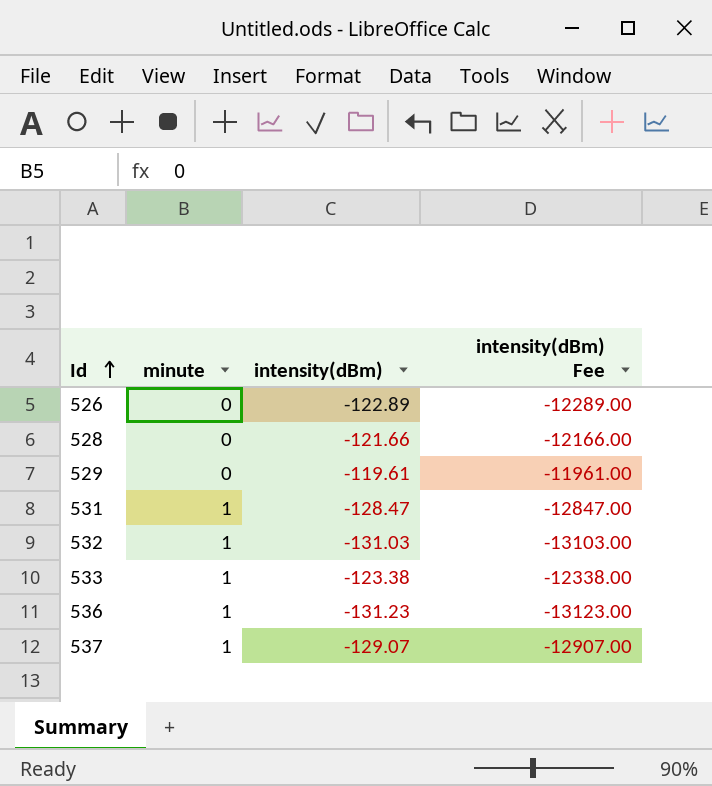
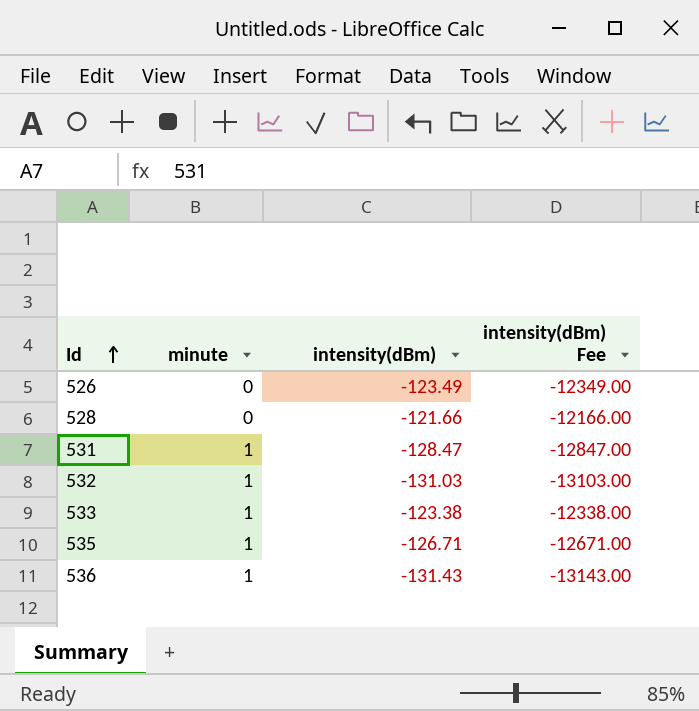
row 529: 0 | -119.61 | -11961.00 -> none
row 537: 1 | -129.07 | -12907.00 -> none
526 | intensity(dBm): -122.89 -> -123.49
526 | intensity(dBm) Fee: -12289.00 -> -12349.00
row 535: none -> 1 | -126.71 | -12671.00
536 | intensity(dBm): -131.23 -> -131.43
536 | intensity(dBm) Fee: -13123.00 -> -13143.00

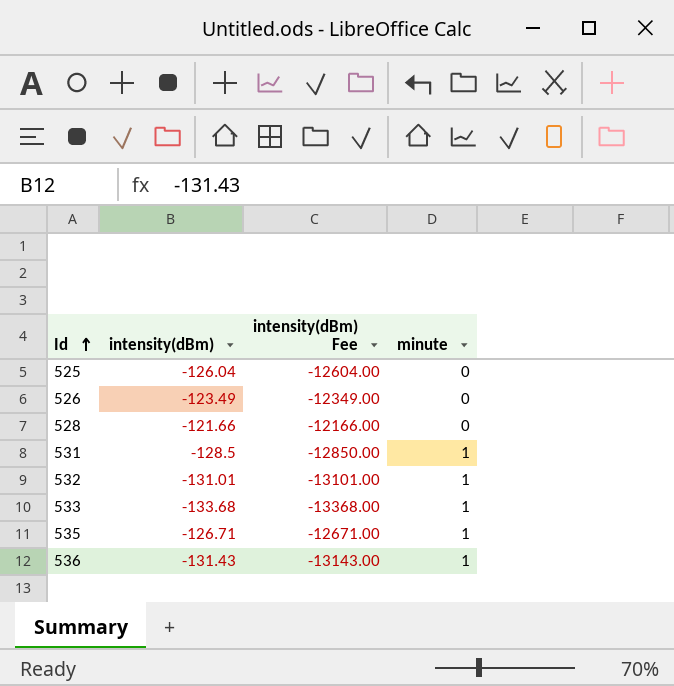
column minute | position: 2 -> 4
row 525: none -> -126.04 | -12604.00 | 0
531 | intensity(dBm): -128.47 -> -128.5
531 | intensity(dBm) Fee: -12847.00 -> -12850.00
532 | intensity(dBm): -131.03 -> -131.01
532 | intensity(dBm) Fee: -13103.00 -> -13101.00
533 | intensity(dBm): -123.38 -> -133.68
533 | intensity(dBm) Fee: -12338.00 -> -13368.00

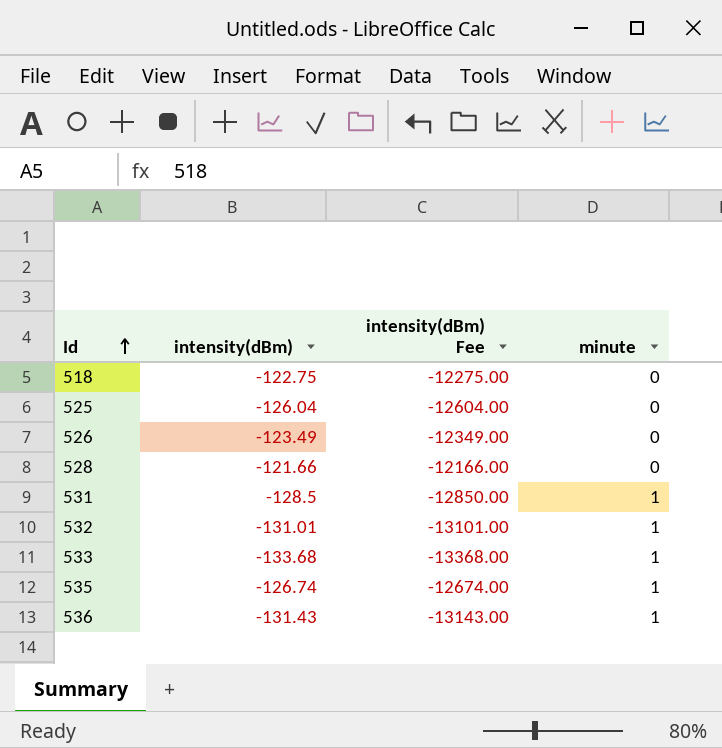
row 518: none -> -122.75 | -12275.00 | 0
535 | intensity(dBm): -126.71 -> -126.74
535 | intensity(dBm) Fee: -12671.00 -> -12674.00

